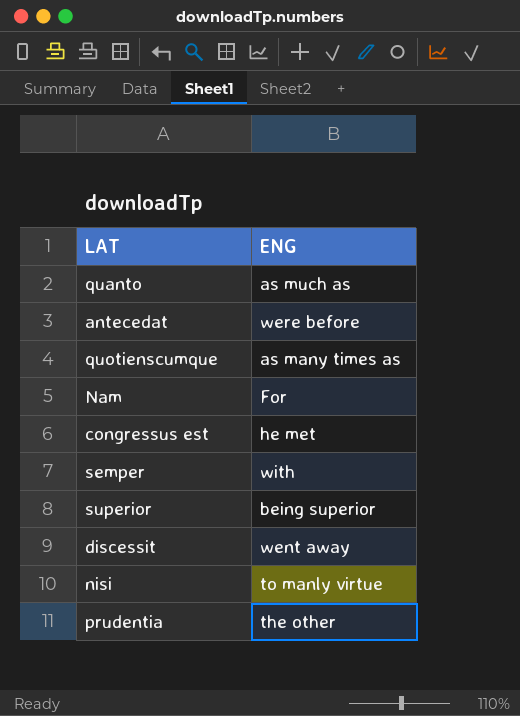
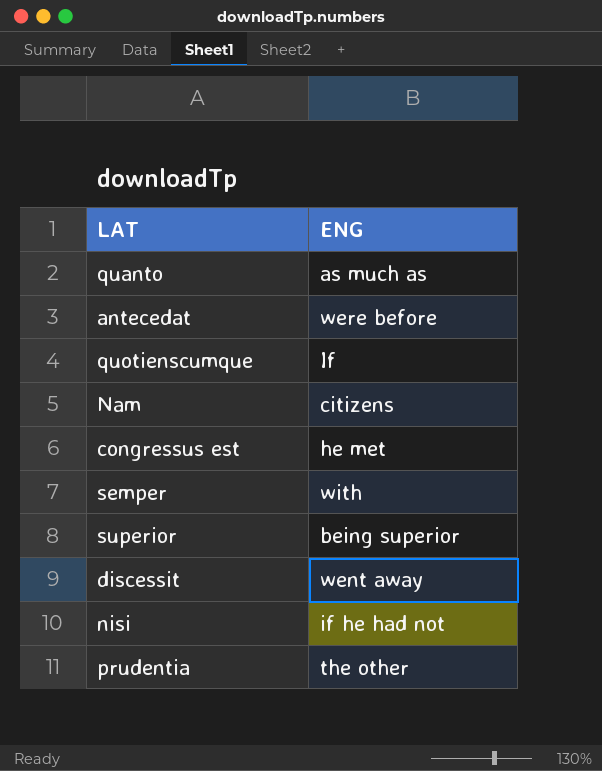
quotienscumque | ENG: as many times as -> If
Nam | ENG: For -> citizens
nisi | ENG: to manly virtue -> if he had not

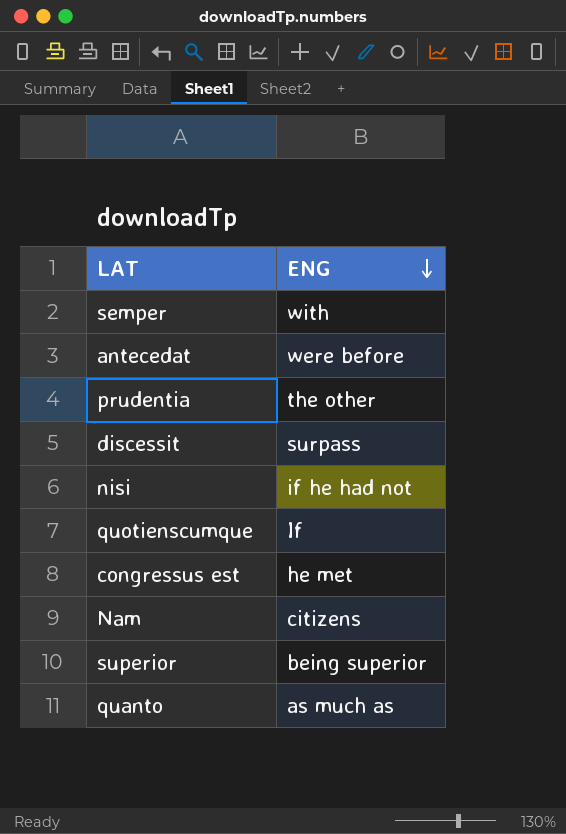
row order: none -> ENG descending
discessit | ENG: went away -> surpass

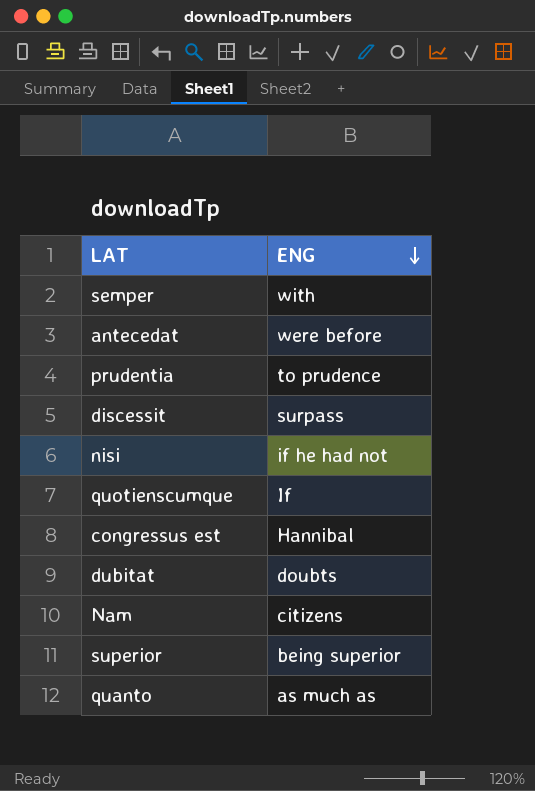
prudentia | ENG: the other -> to prudence
congressus est | ENG: he met -> Hannibal
row dubitat: none -> doubts

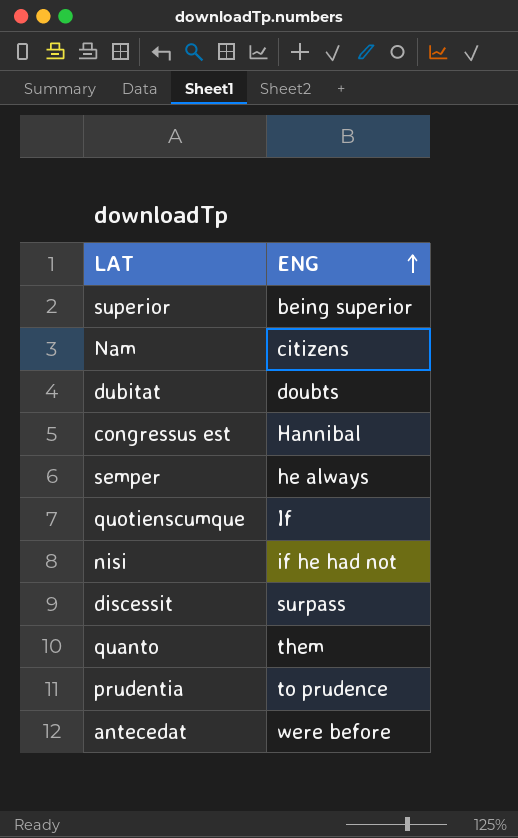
row order: ENG descending -> ENG ascending
semper | ENG: with -> he always
quanto | ENG: as much as -> them

